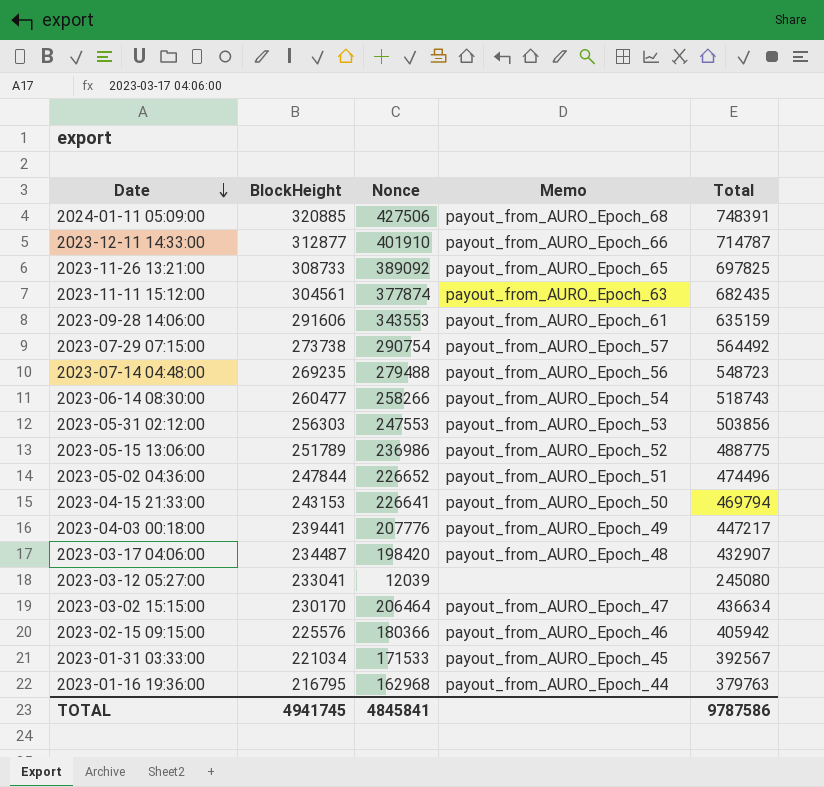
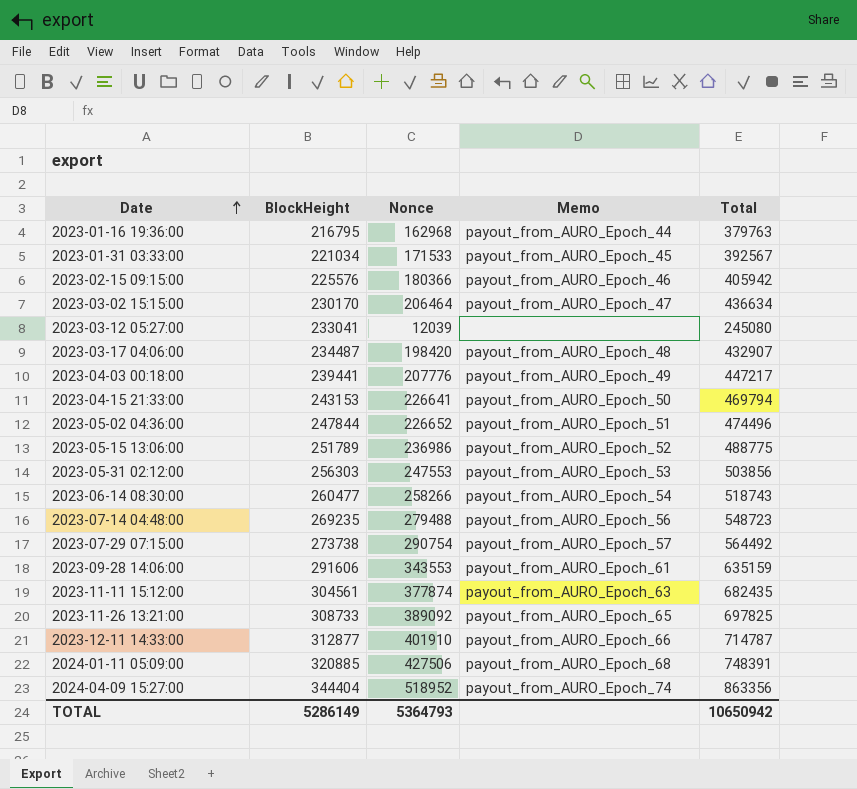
row order: Date descending -> Date ascending
row 2024-04-09 15:27:00: none -> 344404 | 518952 | payout_from_AURO_Epoch_74 | 863356
TOTAL | BlockHeight: 4941745 -> 5286149
TOTAL | Nonce: 4845841 -> 5364793
TOTAL | Total: 9787586 -> 10650942

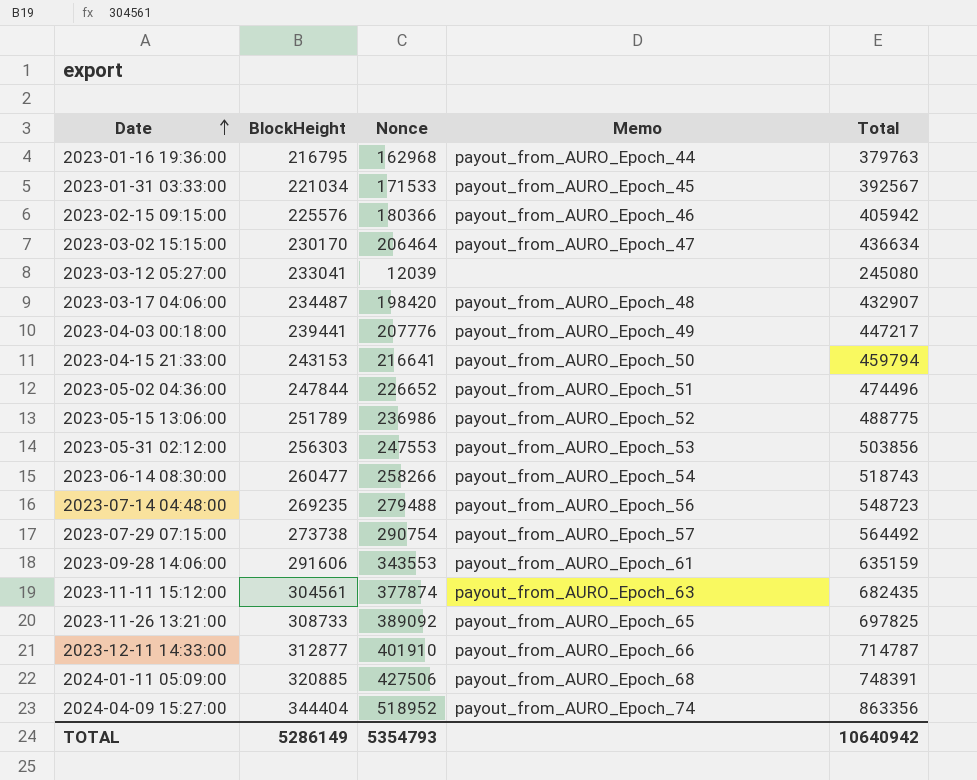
2023-04-15 21:33:00 | Nonce: 226641 -> 216641
2023-04-15 21:33:00 | Total: 469794 -> 459794
TOTAL | Nonce: 5364793 -> 5354793
TOTAL | Total: 10650942 -> 10640942

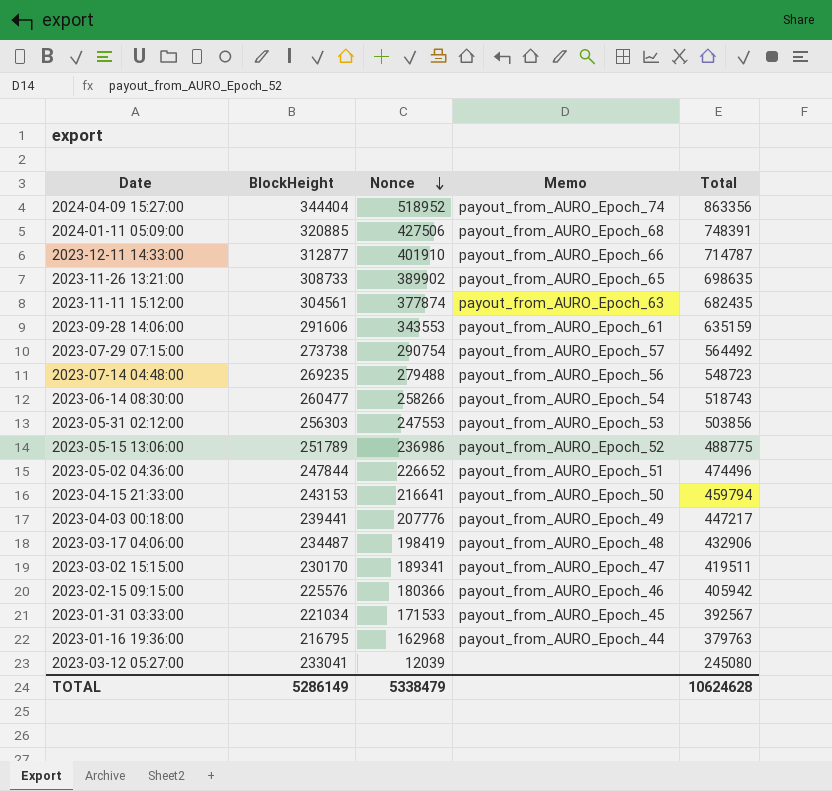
row order: Date ascending -> Nonce descending
2023-11-26 13:21:00 | Nonce: 389092 -> 389902
2023-11-26 13:21:00 | Total: 697825 -> 698635
2023-03-17 04:06:00 | Nonce: 198420 -> 198419
2023-03-17 04:06:00 | Total: 432907 -> 432906
2023-03-02 15:15:00 | Nonce: 206464 -> 189341
2023-03-02 15:15:00 | Total: 436634 -> 419511
TOTAL | Nonce: 5354793 -> 5338479
TOTAL | Total: 10640942 -> 10624628

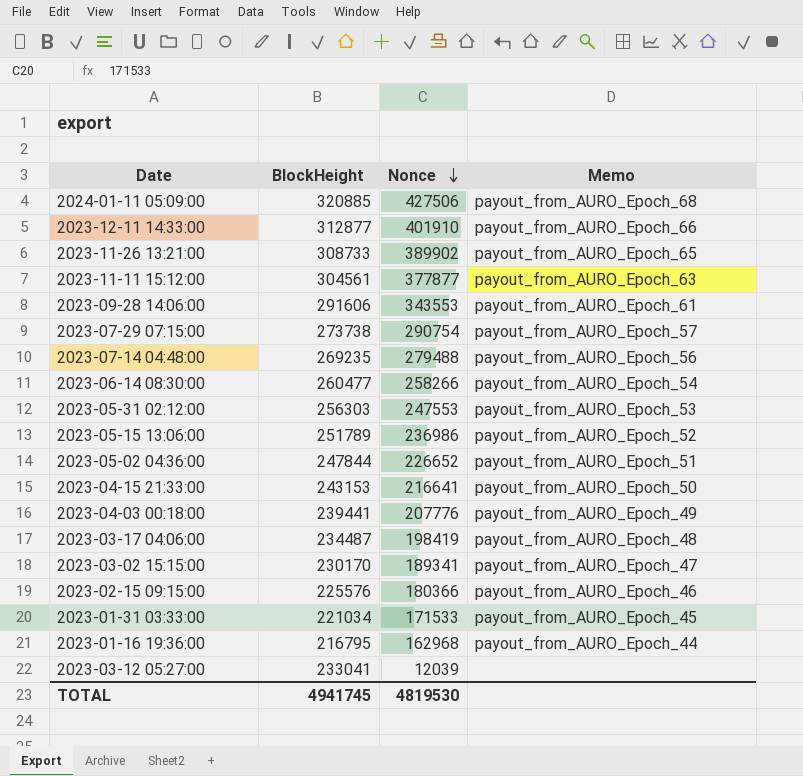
column Total | formula: [BlockHeight] + [Nonce] -> none
row 2024-04-09 15:27:00: 344404 | 518952 | payout_from_AURO_Epoch_74 | 863356 -> none
2023-11-11 15:12:00 | Nonce: 377874 -> 377877
TOTAL | BlockHeight: 5286149 -> 4941745
TOTAL | Nonce: 5338479 -> 4819530

